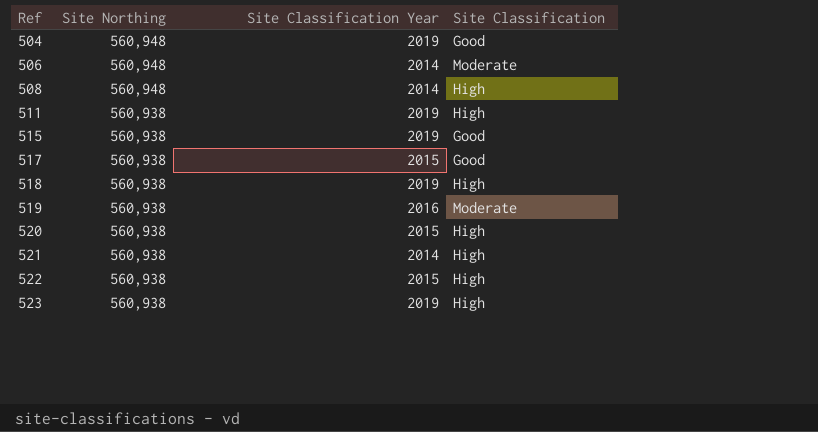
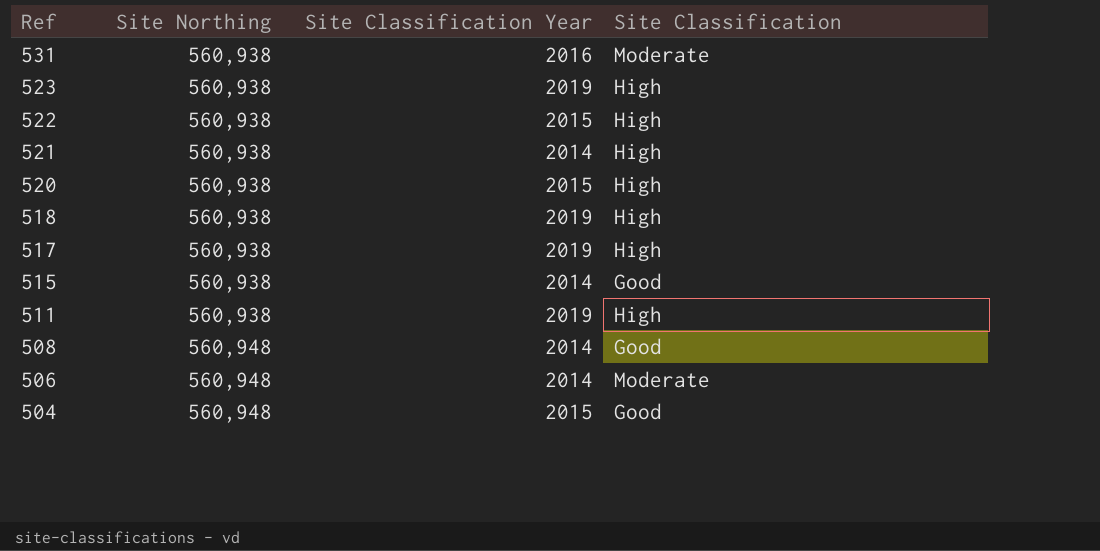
row order: Ref ascending -> Ref descending
row 519: 560,938 | 2016 | Moderate -> none
row 531: none -> 560,938 | 2016 | Moderate
517 | Site Classification Year: 2015 -> 2019
517 | Site Classification: Good -> High
515 | Site Classification Year: 2019 -> 2014
508 | Site Classification: High -> Good
504 | Site Classification Year: 2019 -> 2015

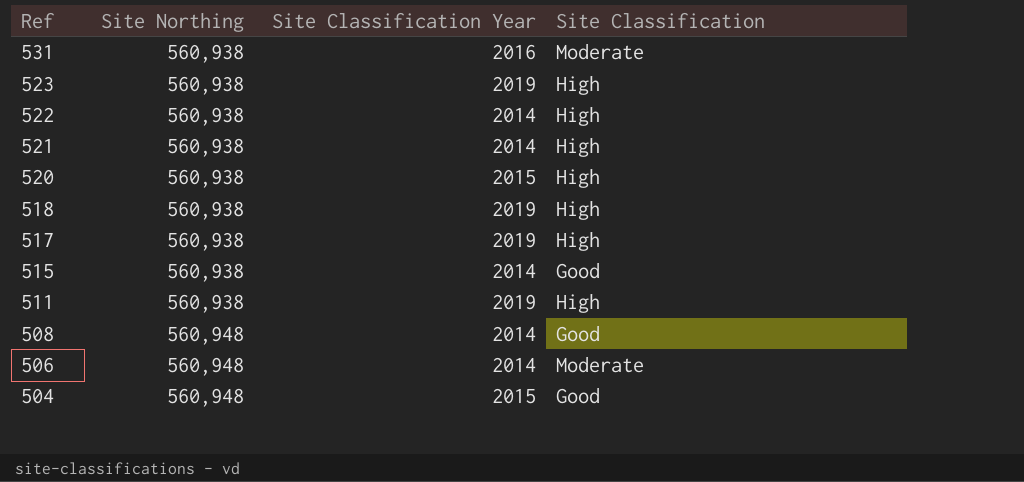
522 | Site Classification Year: 2015 -> 2014

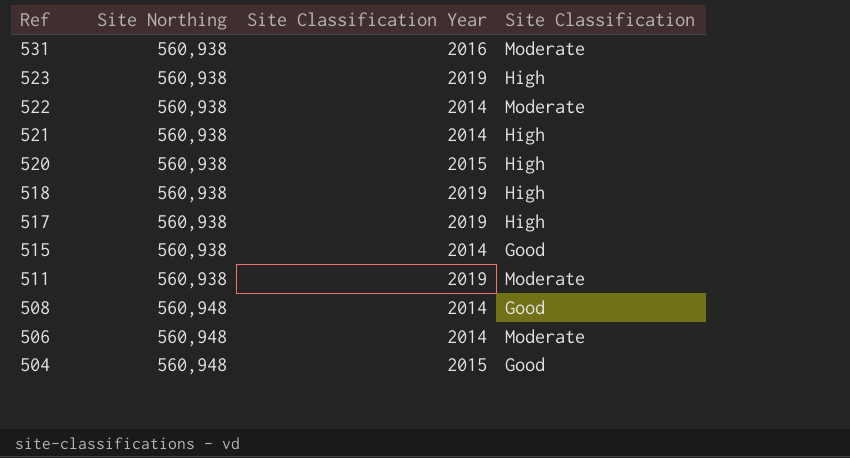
522 | Site Classification: High -> Moderate
511 | Site Classification: High -> Moderate

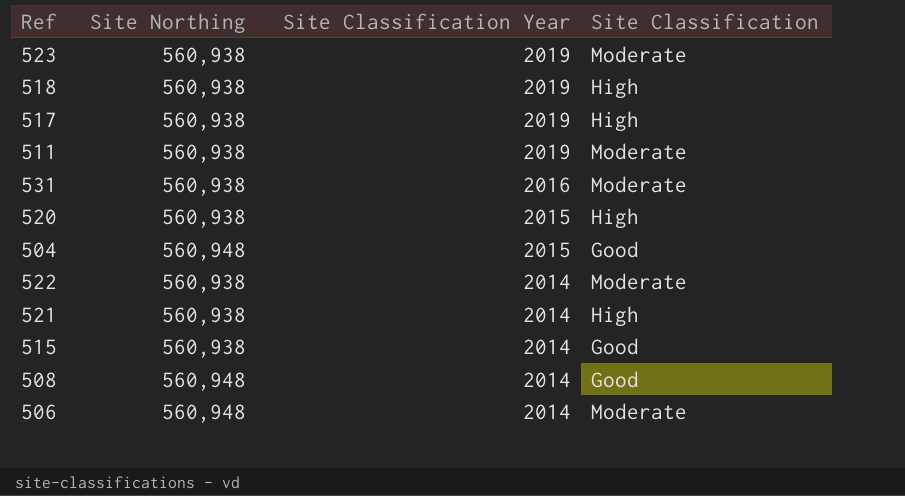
row order: Ref descending -> Site Classification Year descending
523 | Site Classification: High -> Moderate

